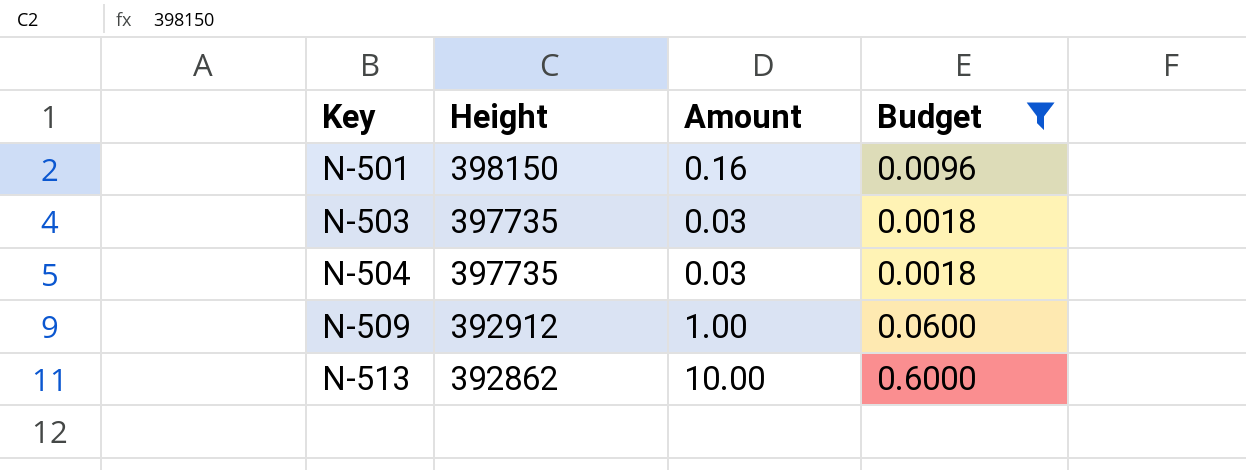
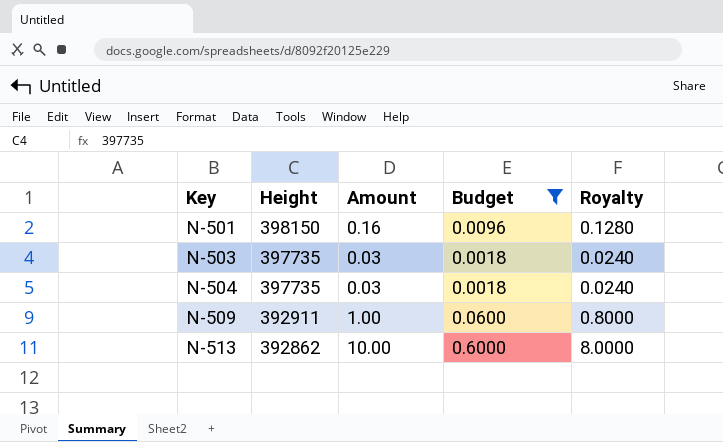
column Royalty | formula: none -> [Amount] * 0.8
N-509 | Height: 392912 -> 392911

